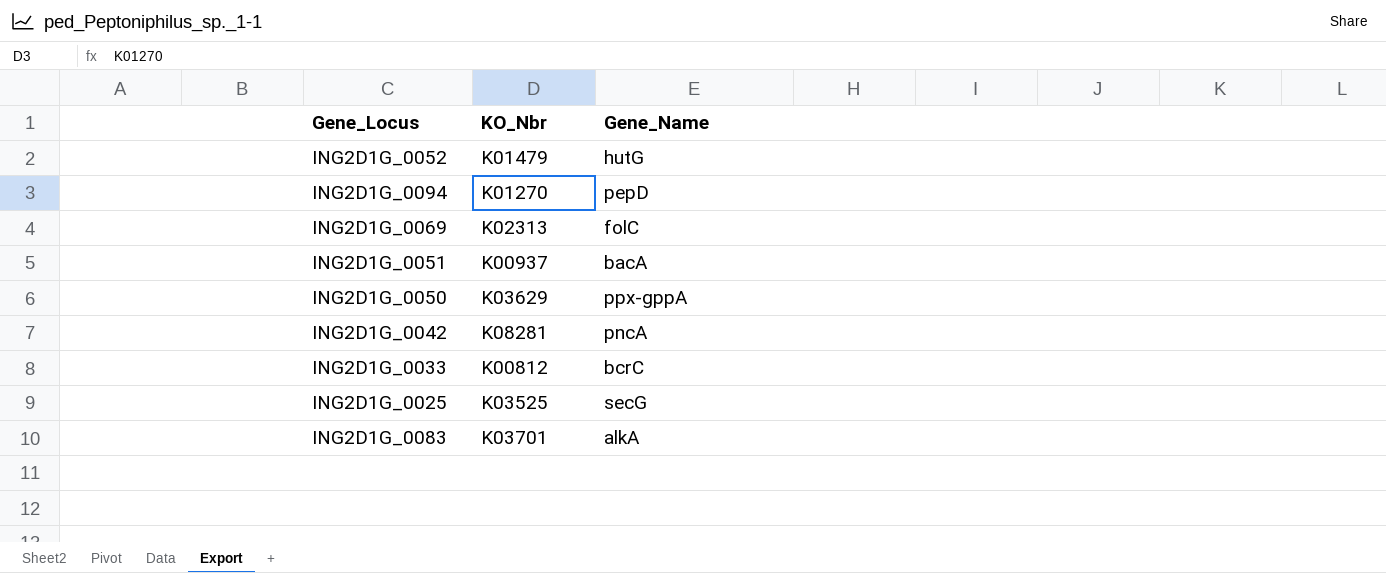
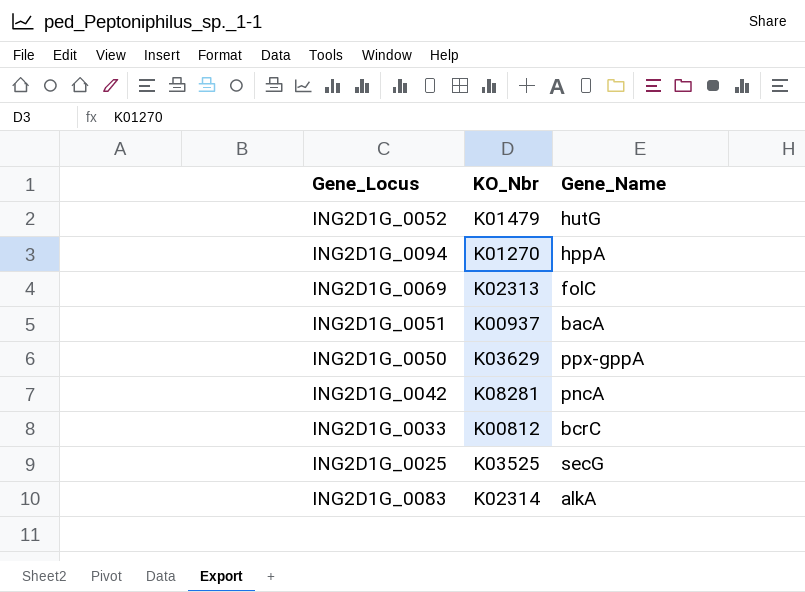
ING2D1G_0094 | Gene_Name: pepD -> hppA
ING2D1G_0083 | KO_Nbr: K03701 -> K02314

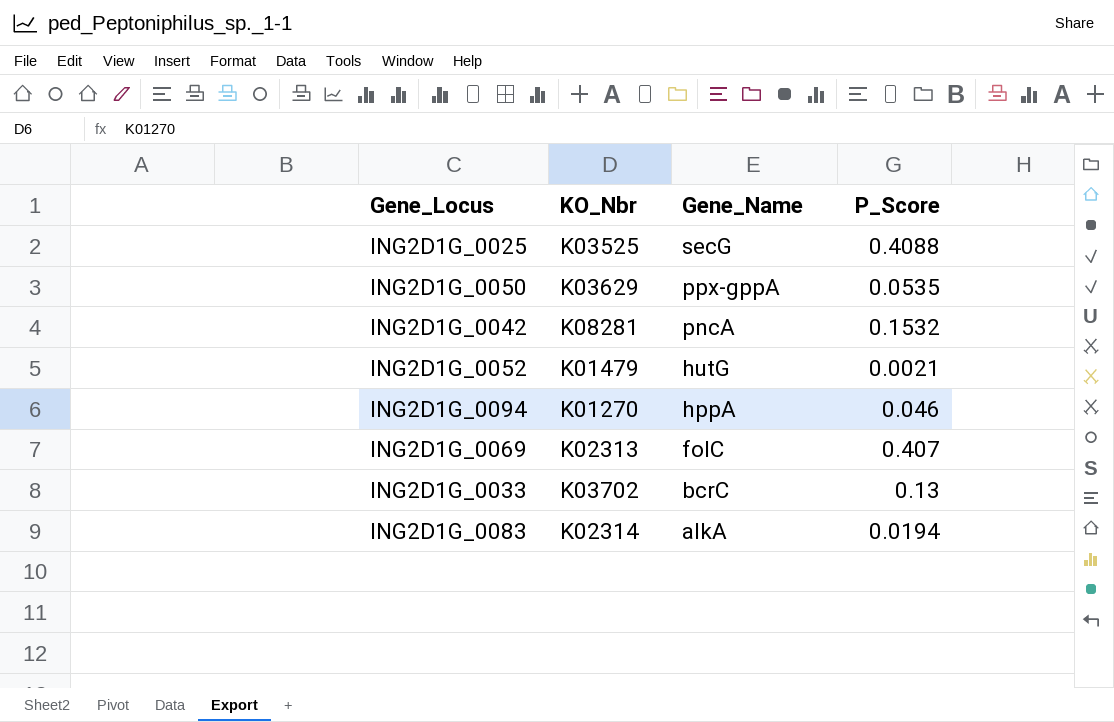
row order: none -> Gene_Name descending
column P_Score | position: none -> 4
row ING2D1G_0051: K00937 | bacA -> none
ING2D1G_0033 | KO_Nbr: K00812 -> K03702

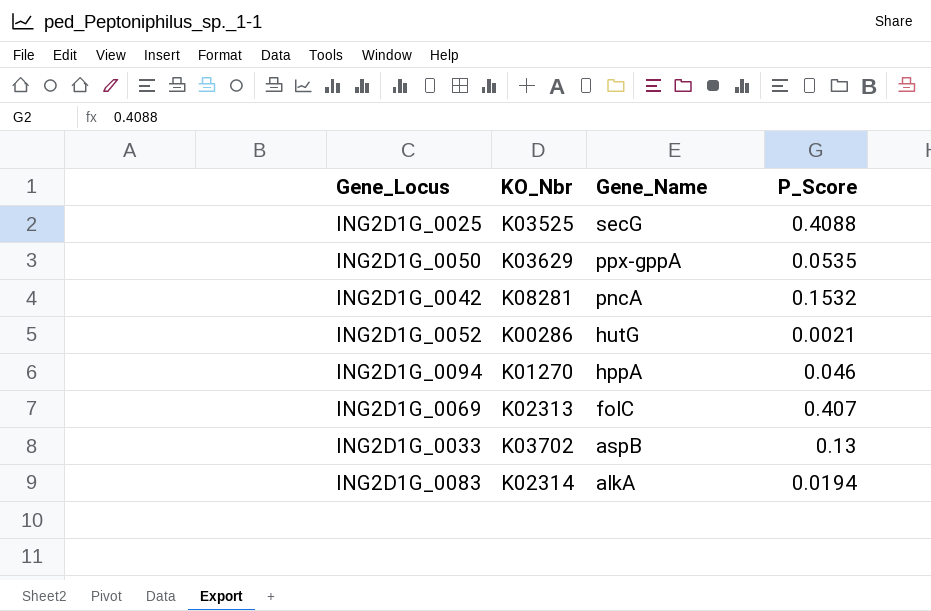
ING2D1G_0052 | KO_Nbr: K01479 -> K00286
ING2D1G_0033 | Gene_Name: bcrC -> aspB

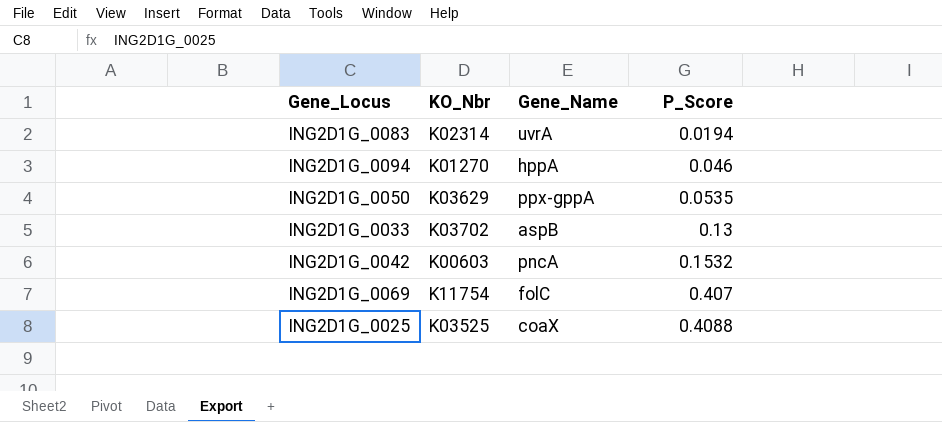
row order: Gene_Name descending -> P_Score ascending
row ING2D1G_0052: K00286 | hutG | 0.0021 -> none
ING2D1G_0083 | Gene_Name: alkA -> uvrA
ING2D1G_0042 | KO_Nbr: K08281 -> K00603
ING2D1G_0069 | KO_Nbr: K02313 -> K11754
ING2D1G_0025 | Gene_Name: secG -> coaX

